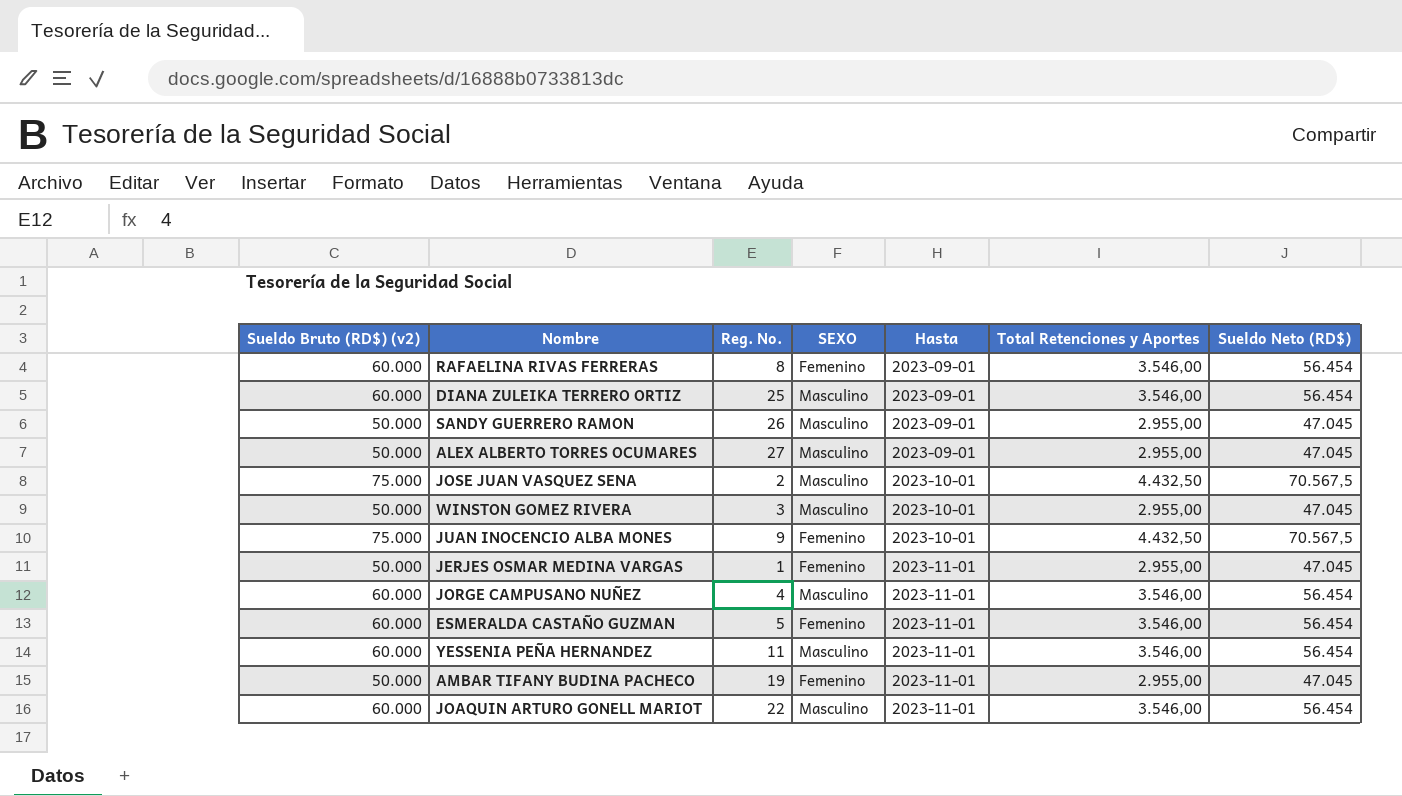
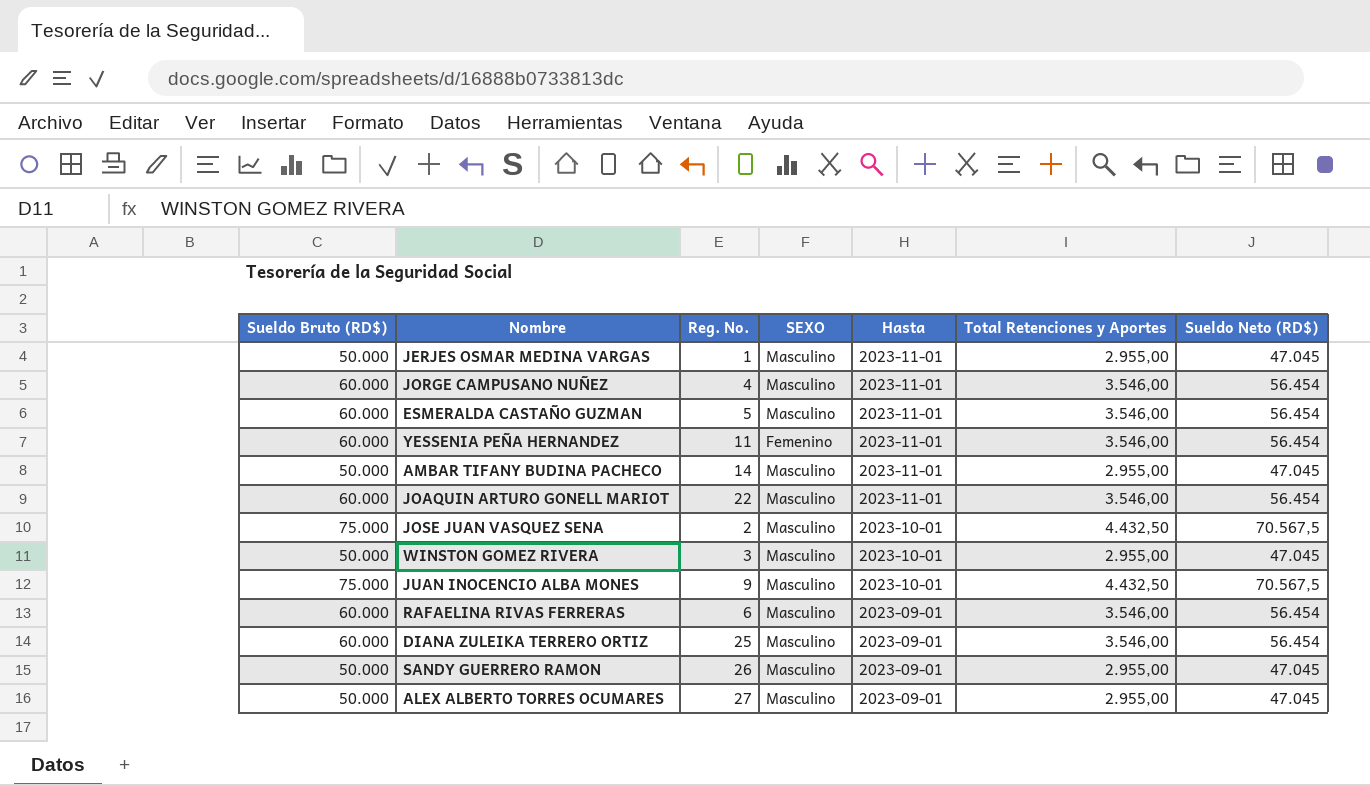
row order: Hasta ascending -> Hasta descending
column name: Sueldo Bruto (RD$) (v2) -> Sueldo Bruto (RD$)
JERJES OSMAR MEDINA VARGAS | SEXO: Femenino -> Masculino
ESMERALDA CASTAÑO GUZMAN | SEXO: Femenino -> Masculino
YESSENIA PEÑA HERNANDEZ | SEXO: Masculino -> Femenino
AMBAR TIFANY BUDINA PACHECO | Reg. No.: 19 -> 14
AMBAR TIFANY BUDINA PACHECO | SEXO: Femenino -> Masculino
JUAN INOCENCIO ALBA MONES | SEXO: Femenino -> Masculino
RAFAELINA RIVAS FERRERAS | Reg. No.: 8 -> 6
RAFAELINA RIVAS FERRERAS | SEXO: Femenino -> Masculino

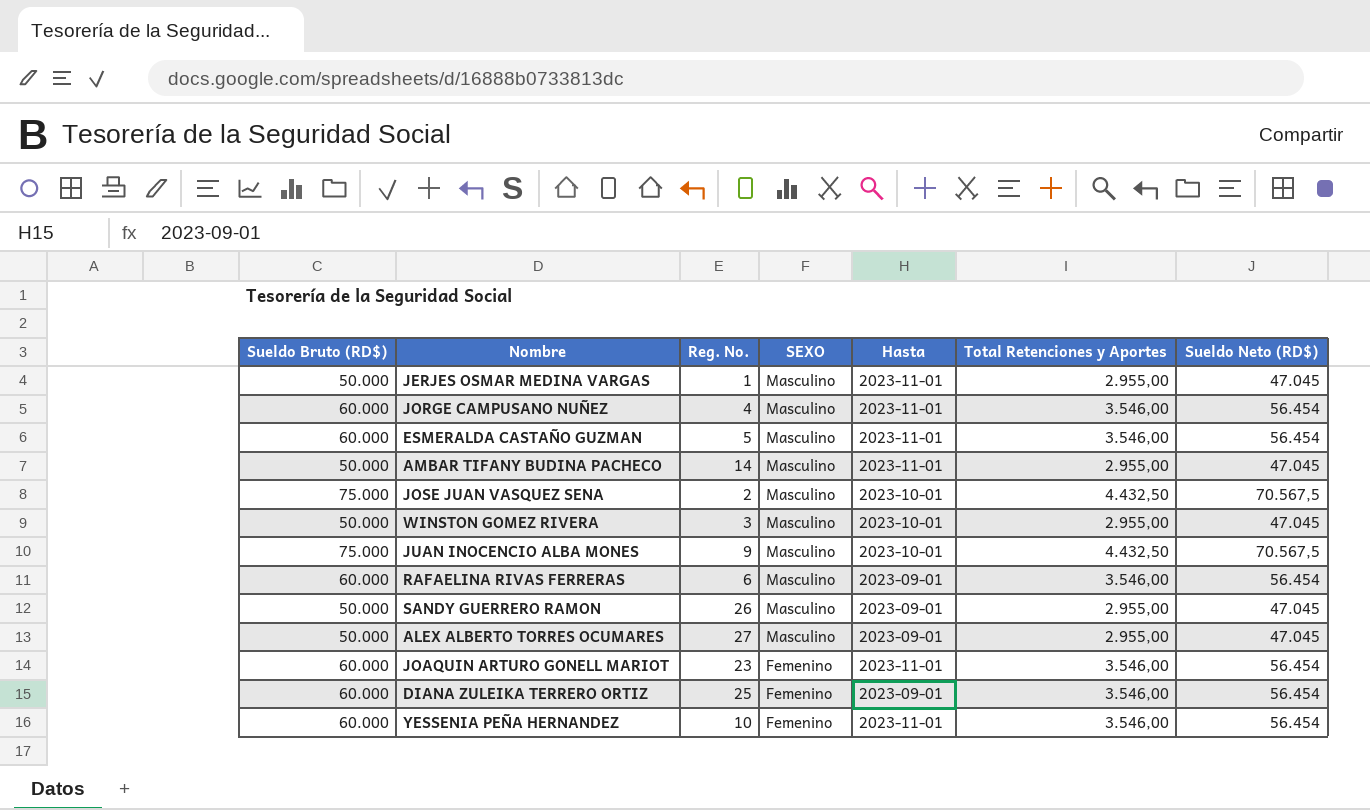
row order: Hasta descending -> SEXO descending
JOAQUIN ARTURO GONELL MARIOT | Reg. No.: 22 -> 23
JOAQUIN ARTURO GONELL MARIOT | SEXO: Masculino -> Femenino
DIANA ZULEIKA TERRERO ORTIZ | SEXO: Masculino -> Femenino
YESSENIA PEÑA HERNANDEZ | Reg. No.: 11 -> 10

